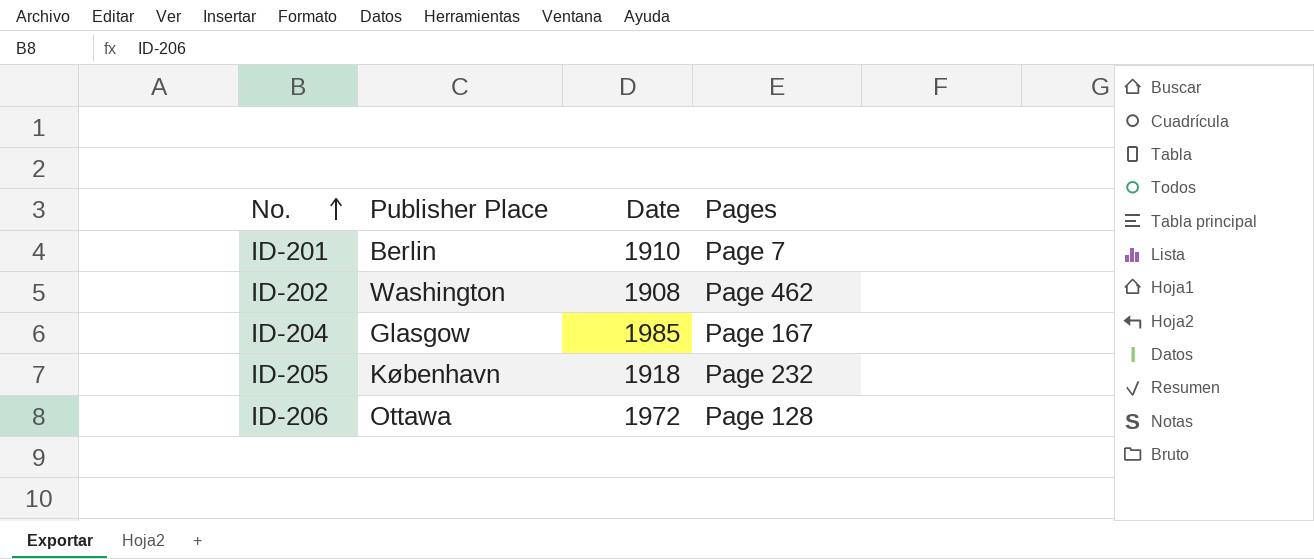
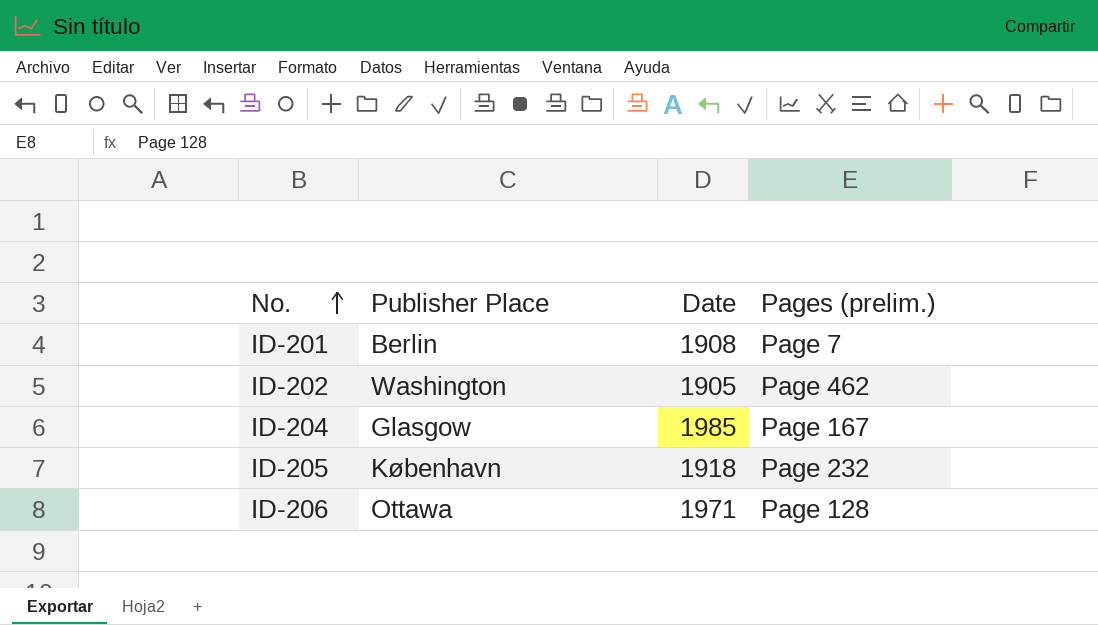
column name: Pages -> Pages (prelim.)
ID-201 | Date: 1910 -> 1908
ID-202 | Date: 1908 -> 1905
ID-206 | Date: 1972 -> 1971

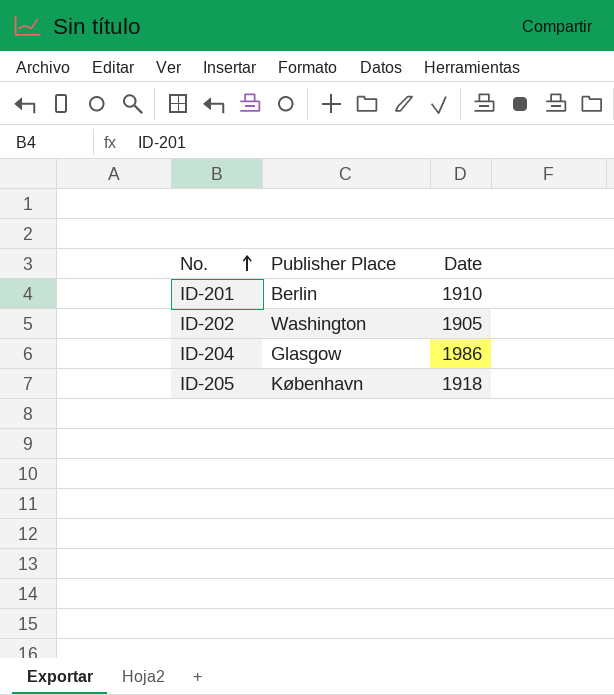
column Pages (prelim.) | position: 4 -> none
row ID-206: Ottawa | 1971 | Page 128 -> none
ID-201 | Date: 1908 -> 1910
ID-204 | Date: 1985 -> 1986

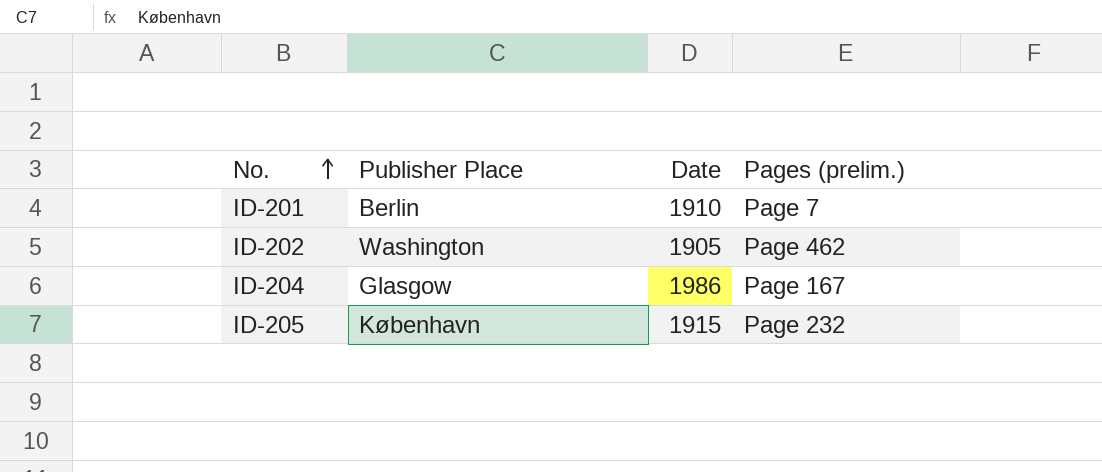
column Pages (prelim.) | position: none -> 4
ID-205 | Date: 1918 -> 1915

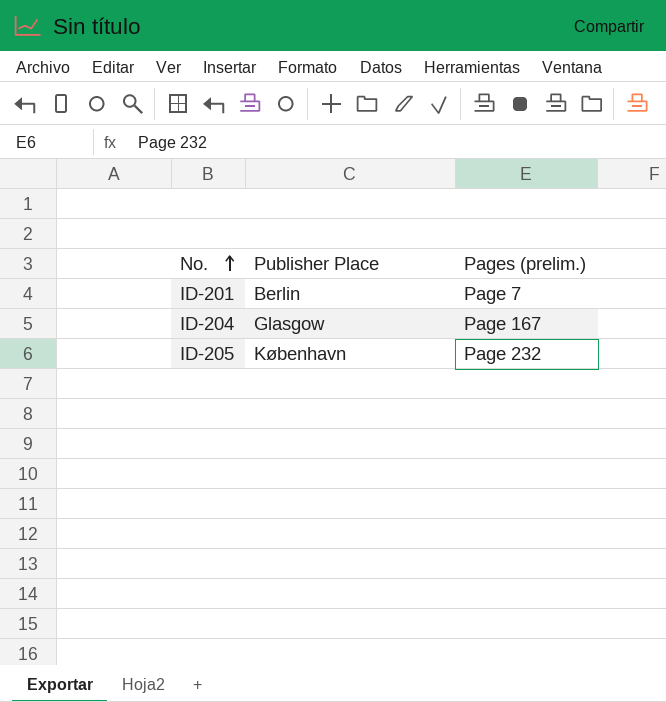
column Date | position: 3 -> none
row ID-202: Washington | 1905 | Page 462 -> none

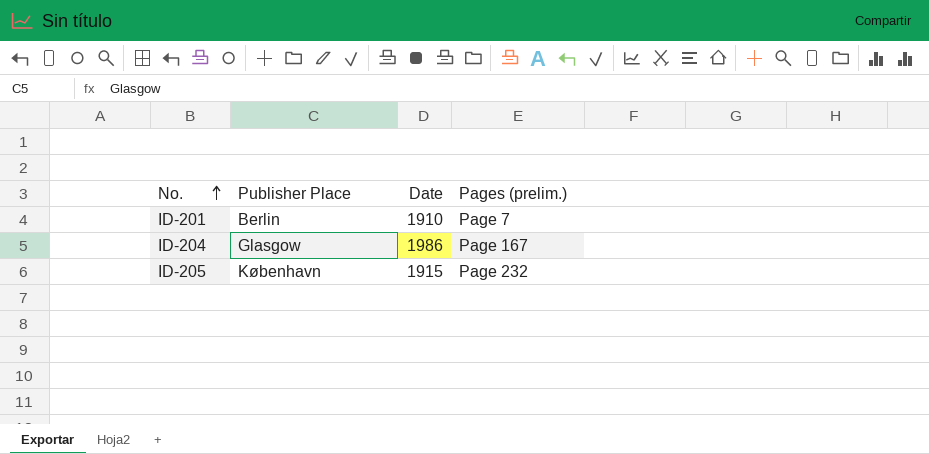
column Date | position: none -> 3

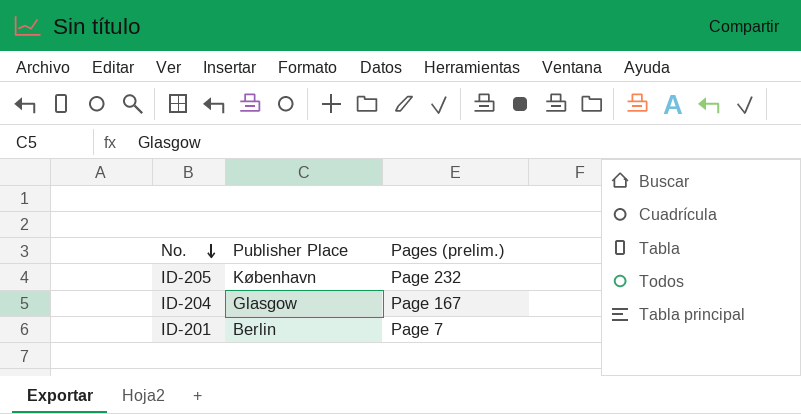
row order: No. ascending -> No. descending
column Date | position: 3 -> none

